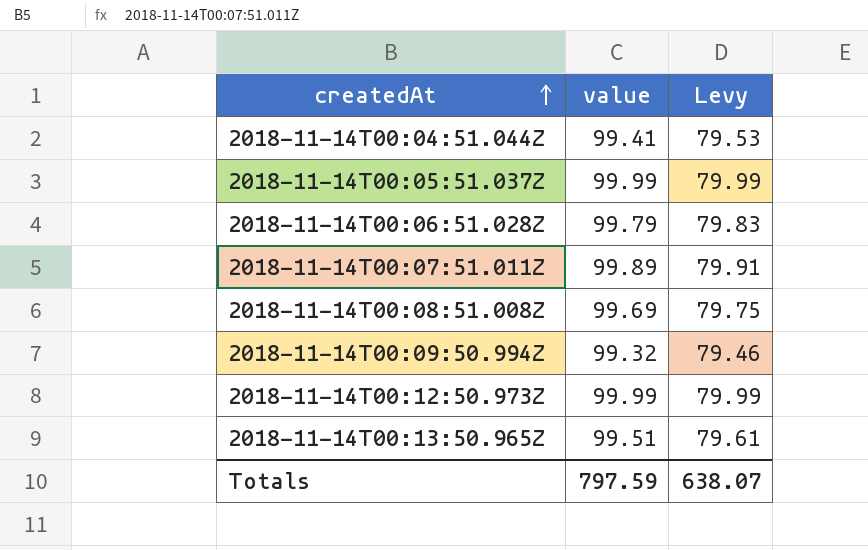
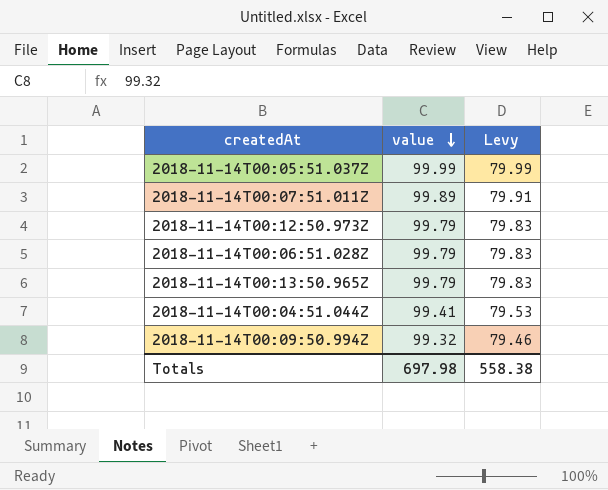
row order: createdAt ascending -> value descending
row 2018-11-14T00:08:51.008Z: 99.69 | 79.75 -> none
2018-11-14T00:12:50.973Z | value: 99.99 -> 99.79
2018-11-14T00:12:50.973Z | Levy: 79.99 -> 79.83
2018-11-14T00:13:50.965Z | value: 99.51 -> 99.79
2018-11-14T00:13:50.965Z | Levy: 79.61 -> 79.83
Totals | value: 797.59 -> 697.98
Totals | Levy: 638.07 -> 558.38

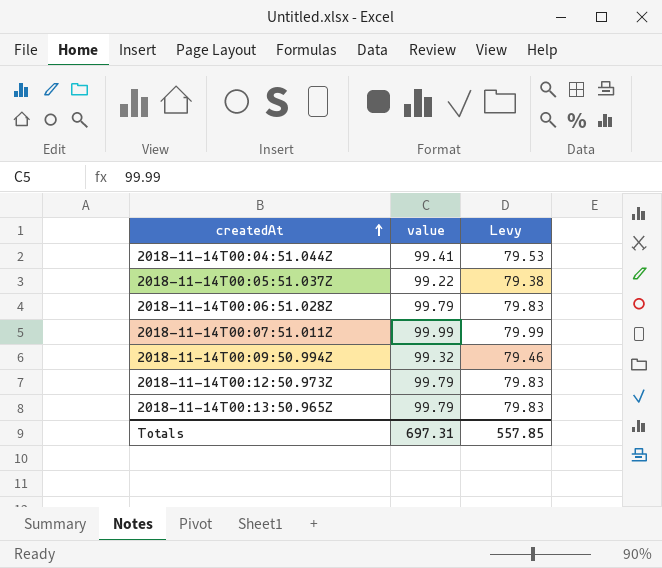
row order: value descending -> createdAt ascending
2018-11-14T00:05:51.037Z | value: 99.99 -> 99.22
2018-11-14T00:05:51.037Z | Levy: 79.99 -> 79.38
2018-11-14T00:07:51.011Z | value: 99.89 -> 99.99
2018-11-14T00:07:51.011Z | Levy: 79.91 -> 79.99
Totals | value: 697.98 -> 697.31
Totals | Levy: 558.38 -> 557.85

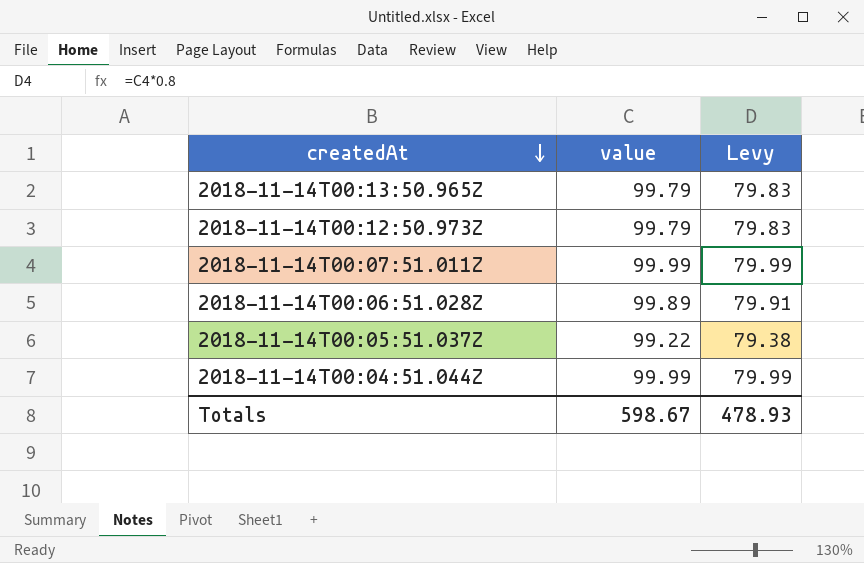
row order: createdAt ascending -> createdAt descending
row 2018-11-14T00:09:50.994Z: 99.32 | 79.46 -> none
2018-11-14T00:06:51.028Z | value: 99.79 -> 99.89
2018-11-14T00:06:51.028Z | Levy: 79.83 -> 79.91
2018-11-14T00:04:51.044Z | value: 99.41 -> 99.99
2018-11-14T00:04:51.044Z | Levy: 79.53 -> 79.99
Totals | value: 697.31 -> 598.67
Totals | Levy: 557.85 -> 478.93

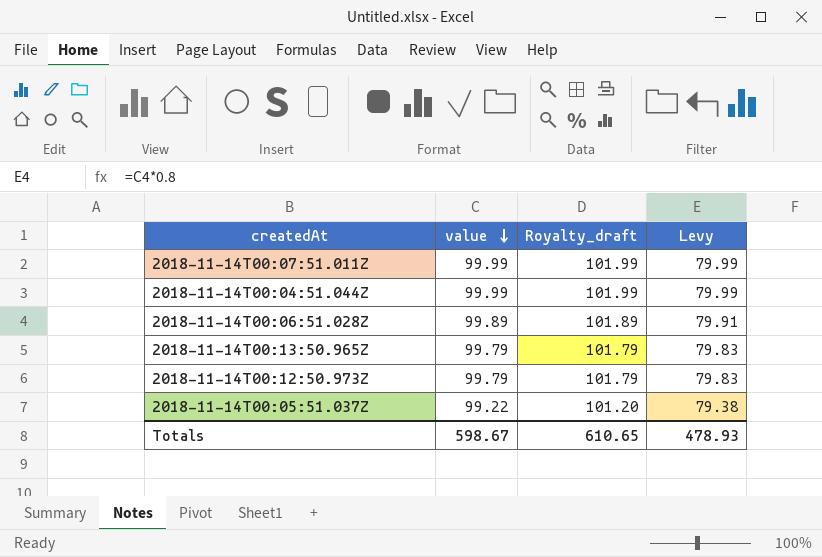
row order: createdAt descending -> value descending
column Royalty_draft | formula: none -> [value] * 1.02

